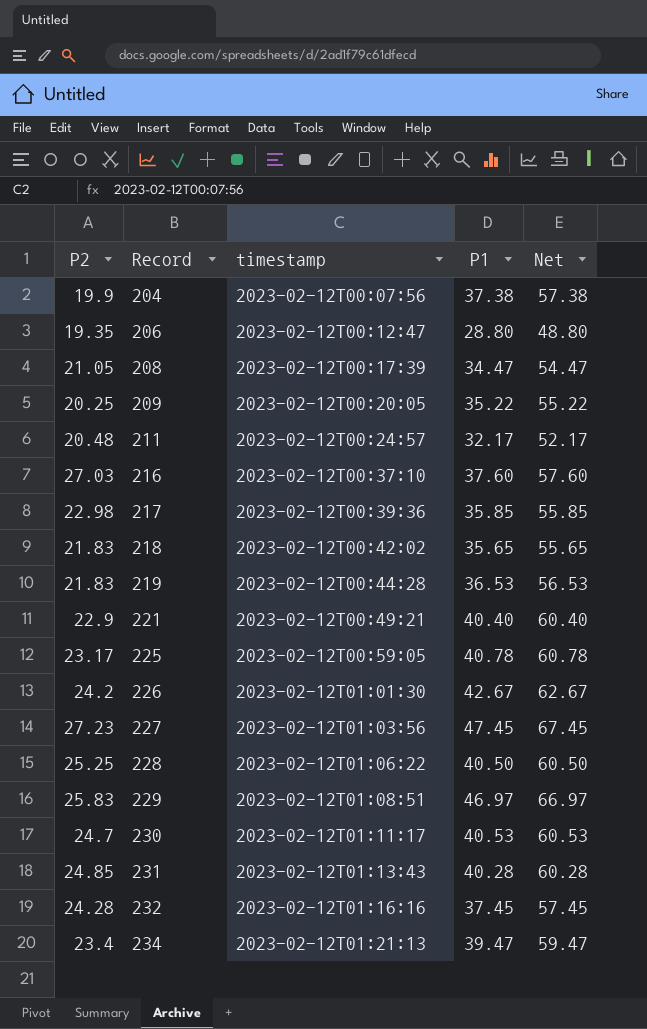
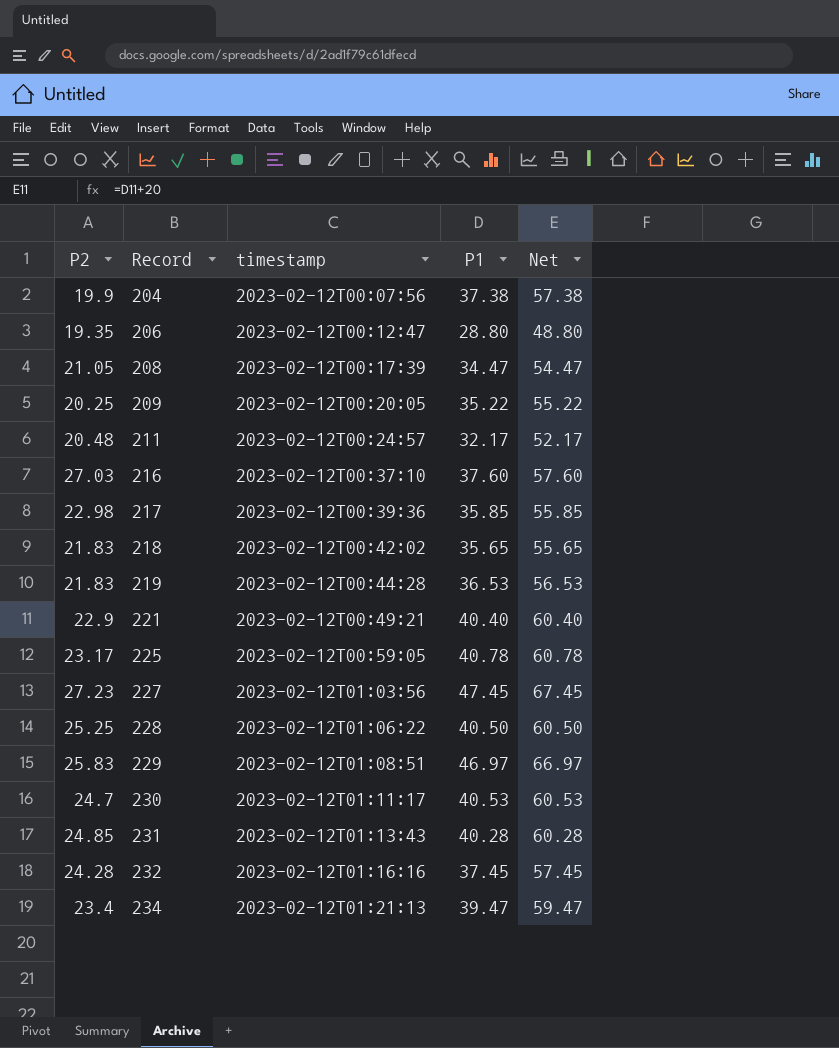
row 226: 24.2 | 2023-02-12T01:01:30 | 42.67 | 62.67 -> none

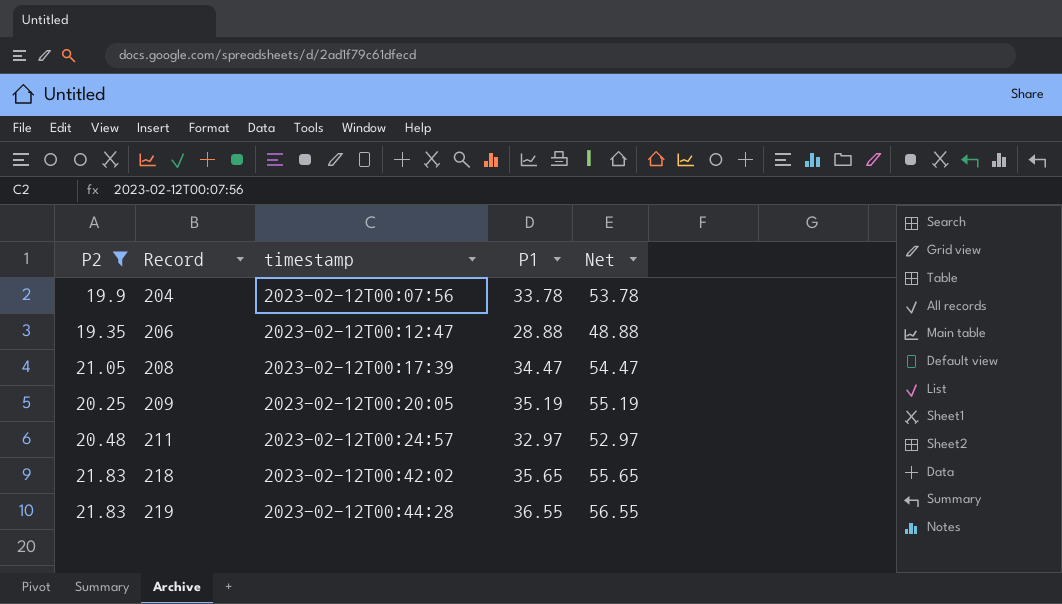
filter: none -> P2 <= 21.83
204 | P1: 37.38 -> 33.78
204 | Net: 57.38 -> 53.78
206 | P1: 28.80 -> 28.88
206 | Net: 48.80 -> 48.88
209 | P1: 35.22 -> 35.19
209 | Net: 55.22 -> 55.19
211 | P1: 32.17 -> 32.97
211 | Net: 52.17 -> 52.97
219 | P1: 36.53 -> 36.55
219 | Net: 56.53 -> 56.55

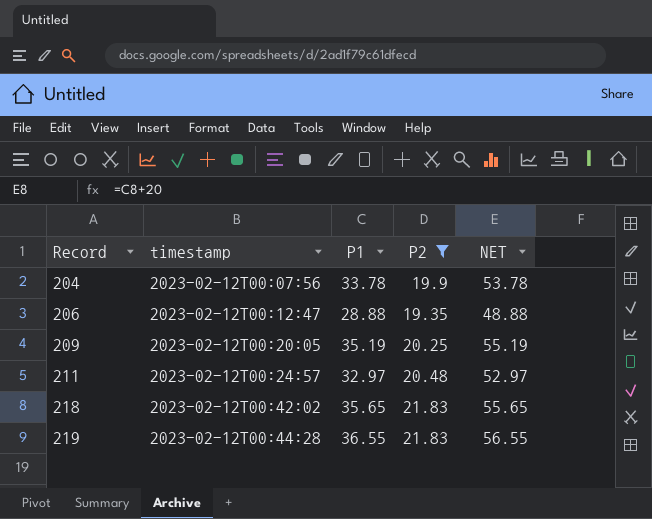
column P2 | position: 1 -> 4
column name: Net -> NET
row 208: 21.05 | 2023-02-12T00:17:39 | 34.47 | 54.47 -> none

